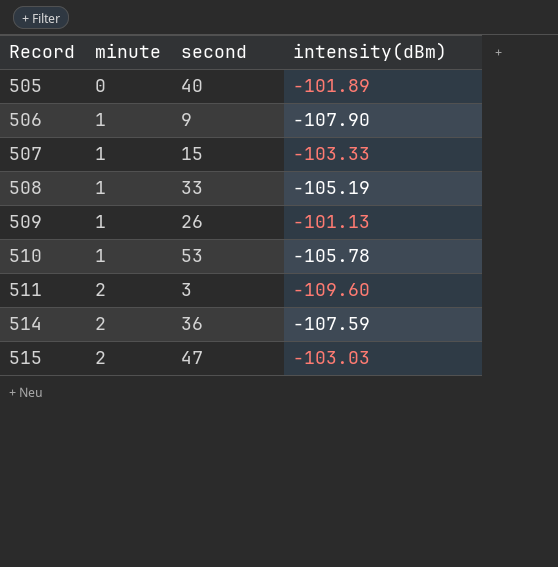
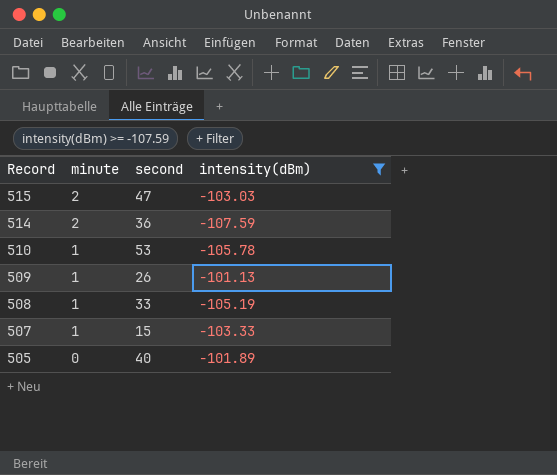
filter: none -> intensity(dBm) >= -107.59
row order: Record ascending -> Record descending

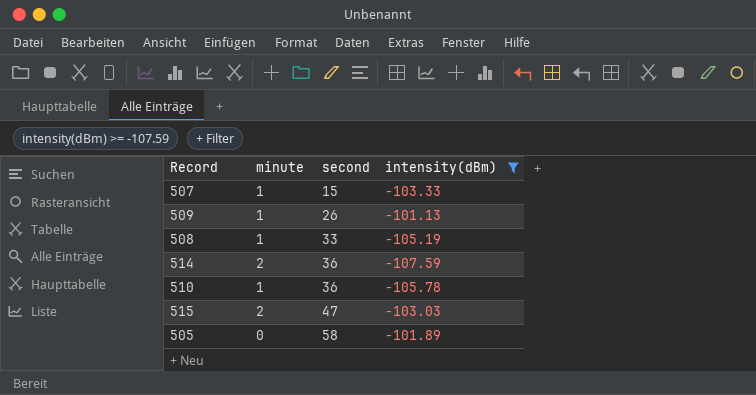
row order: Record descending -> second ascending
510 | second: 53 -> 36
505 | second: 40 -> 58

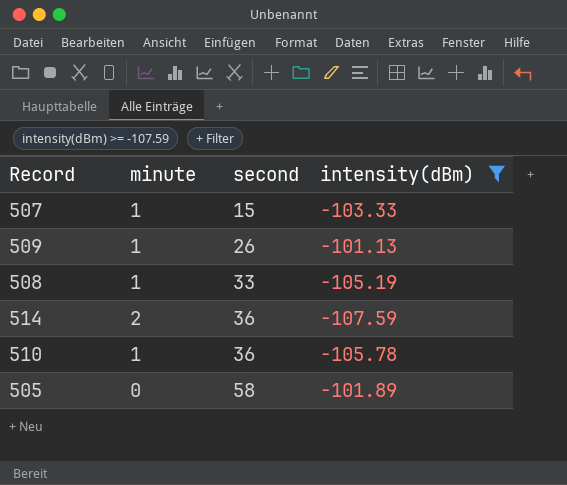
row 515: 2 | 47 | -103.03 -> none

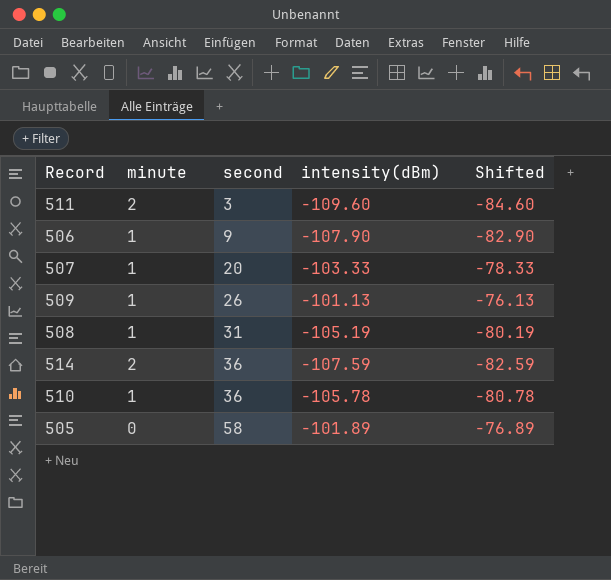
filter: intensity(dBm) >= -107.59 -> none
column Shifted | formula: none -> [intensity(dBm)] + 25
507 | second: 15 -> 20
508 | second: 33 -> 31

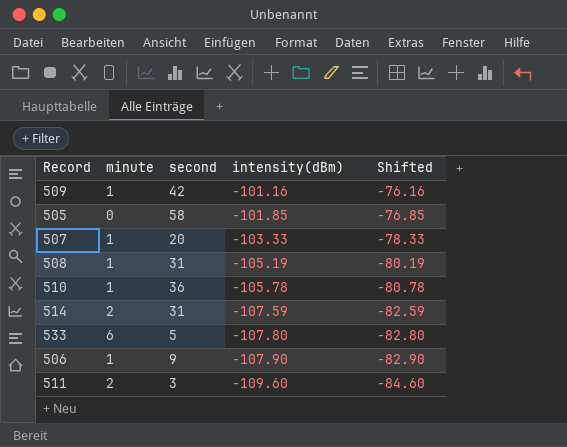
row order: second ascending -> intensity(dBm) descending
509 | second: 26 -> 42
509 | intensity(dBm): -101.13 -> -101.16
509 | Shifted: -76.13 -> -76.16
505 | intensity(dBm): -101.89 -> -101.85
505 | Shifted: -76.89 -> -76.85
514 | second: 36 -> 31
row 533: none -> 6 | 5 | -107.80 | -82.80

